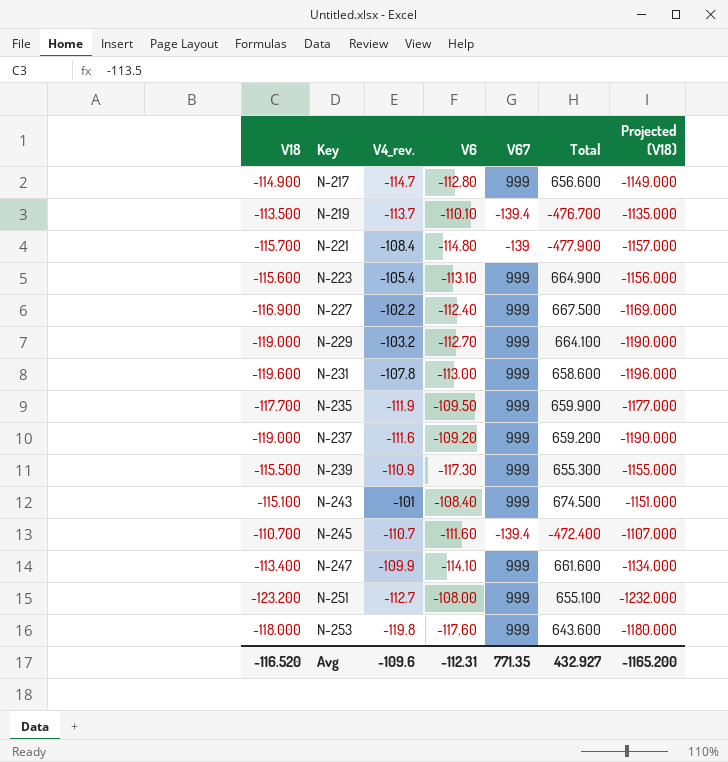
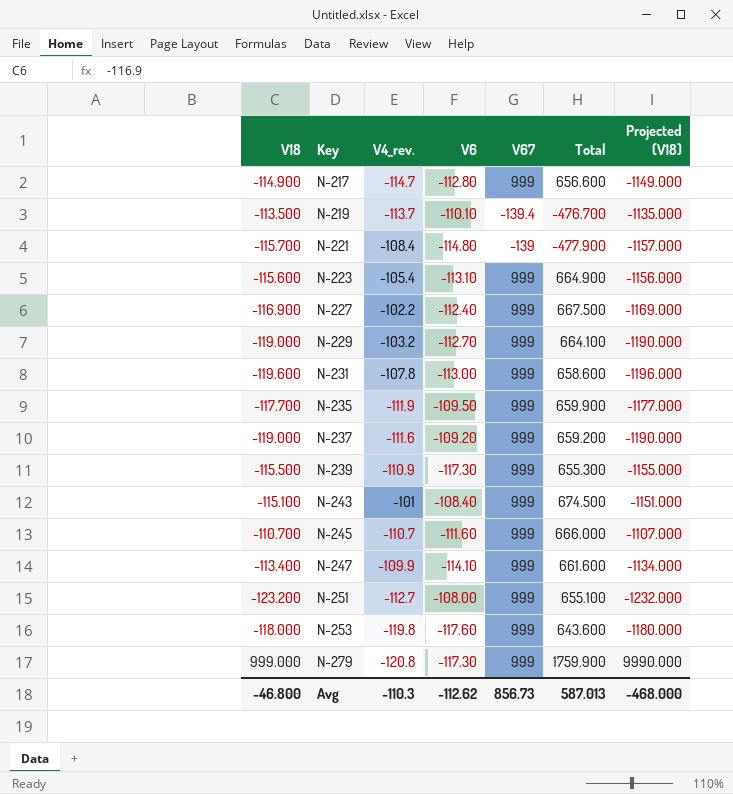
N-245 | V67: -139.4 -> 999
N-245 | Total: -472.400 -> 666.000
row N-279: none -> 999.000 | -120.8 | -117.30 | 999 | 1759.900 | 9990.000
Avg | V18: -116.520 -> -46.800
Avg | V4_rev.: -109.6 -> -110.3
Avg | V6: -112.31 -> -112.62
Avg | V67: 771.35 -> 856.73
Avg | Total: 432.927 -> 587.013
Avg | Projected (V18): -1165.200 -> -468.000

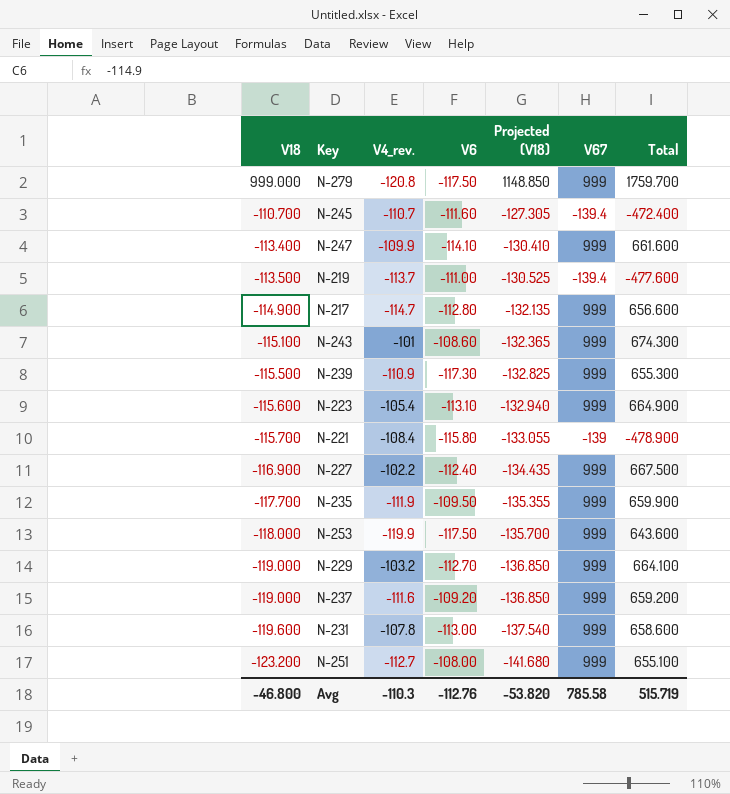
row order: Key ascending -> V18 descending
column Projected (V18) | formula: [V18] * 10 -> [V18] * 1.15
column Projected (V18) | position: 7 -> 5
N-279 | V6: -117.30 -> -117.50
N-279 | Total: 1759.900 -> 1759.700
N-245 | V67: 999 -> -139.4
N-245 | Total: 666.000 -> -472.400
N-219 | V6: -110.10 -> -111.00
N-219 | Total: -476.700 -> -477.600
N-243 | V6: -108.40 -> -108.60
N-243 | Total: 674.500 -> 674.300
N-221 | V6: -114.80 -> -115.80
N-221 | Total: -477.900 -> -478.900
N-253 | V4_rev.: -119.8 -> -119.9
N-253 | V6: -117.60 -> -117.50
Avg | V6: -112.62 -> -112.76
Avg | Projected (V18): -468.000 -> -53.820
Avg | V67: 856.73 -> 785.58
Avg | Total: 587.013 -> 515.719

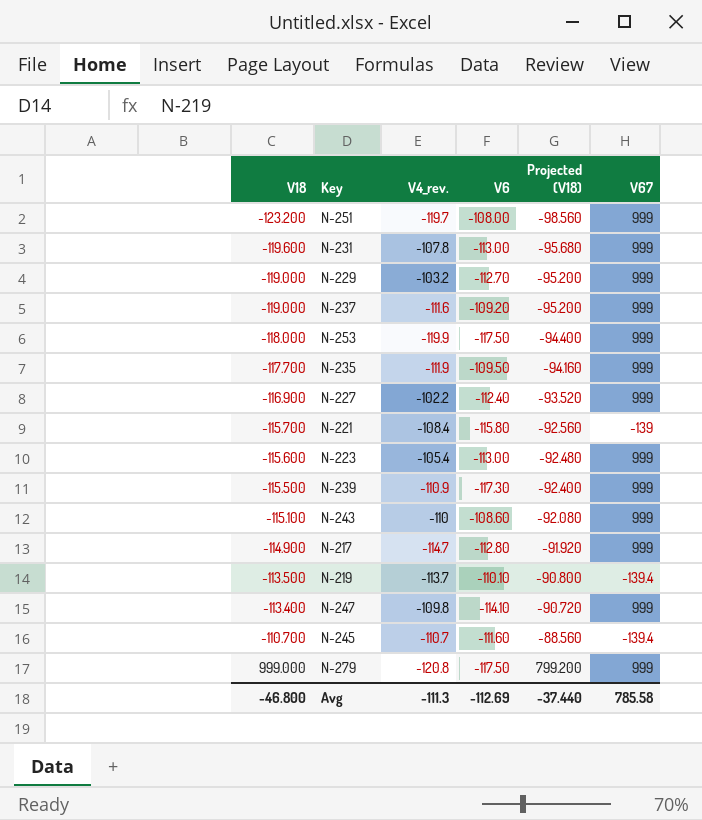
row order: V18 descending -> V18 ascending
column Total | formula: [V18] + [V4_rev.] + [V6] + [V67] -> none
column Projected (V18) | formula: [V18] * 1.15 -> [V18] * 0.8
N-251 | V4_rev.: -112.7 -> -119.7
N-223 | V6: -113.10 -> -113.00
N-243 | V4_rev.: -101 -> -110
N-219 | V6: -111.00 -> -110.10
N-247 | V4_rev.: -109.9 -> -109.8
Avg | V4_rev.: -110.3 -> -111.3
Avg | V6: -112.76 -> -112.69
Avg | Projected (V18): -53.820 -> -37.440

